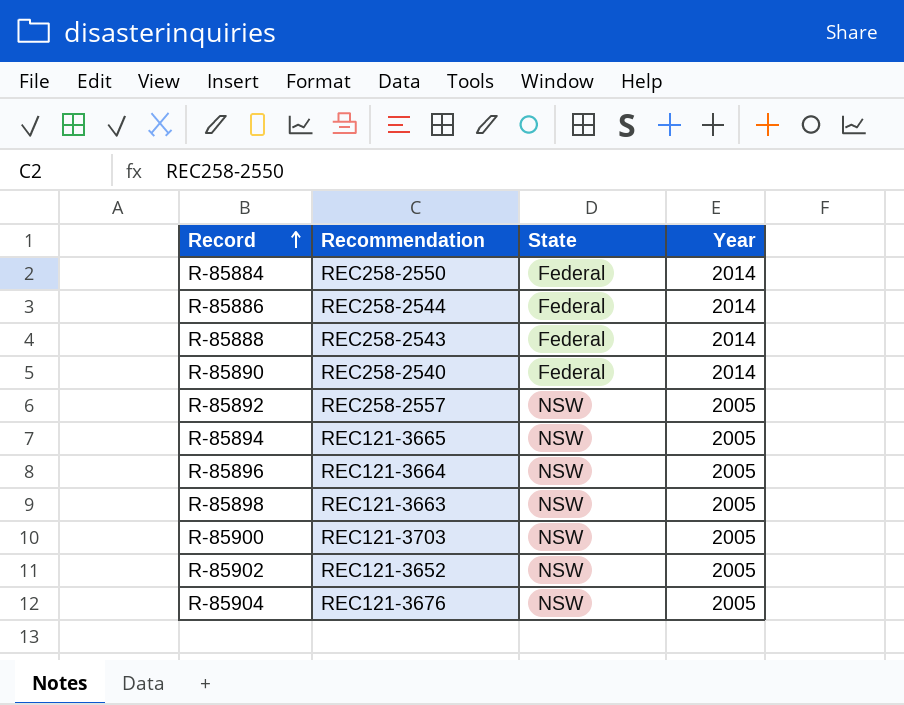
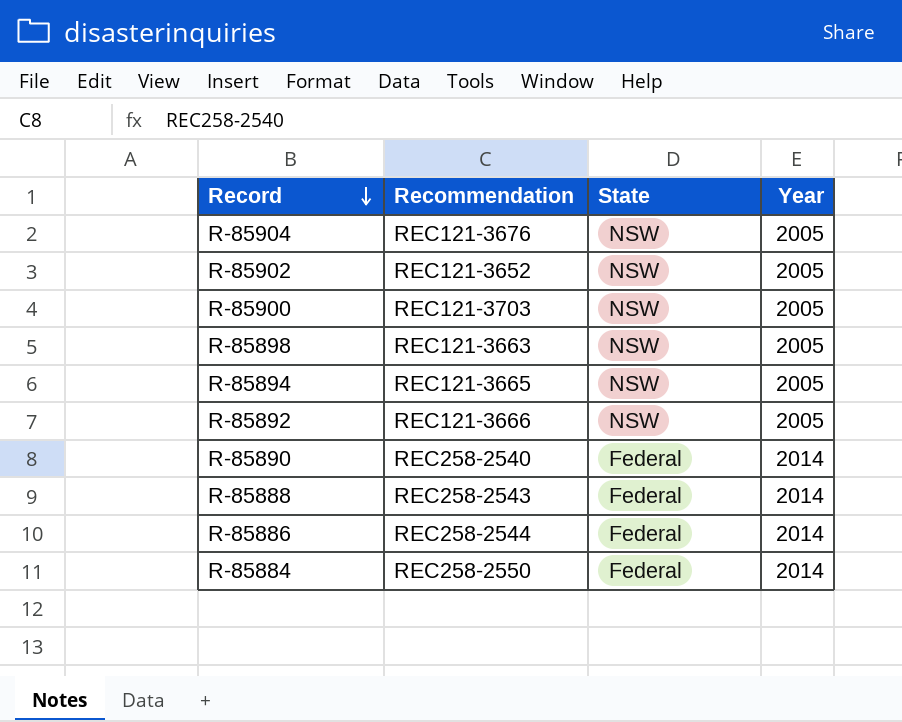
row order: Record ascending -> Record descending
row R-85896: REC121-3664 | NSW | 2005 -> none
R-85892 | Recommendation: REC258-2557 -> REC121-3666

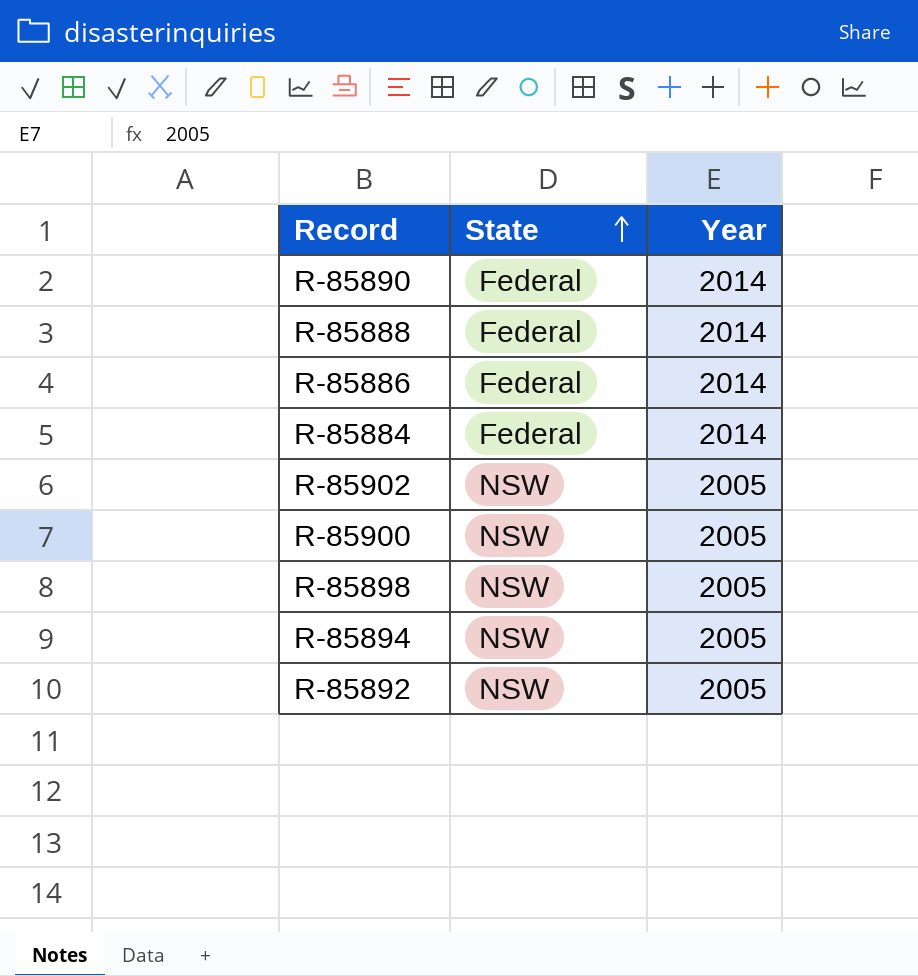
row order: Record descending -> State ascending
column Recommendation | position: 2 -> none
row R-85904: REC121-3676 | NSW | 2005 -> none

